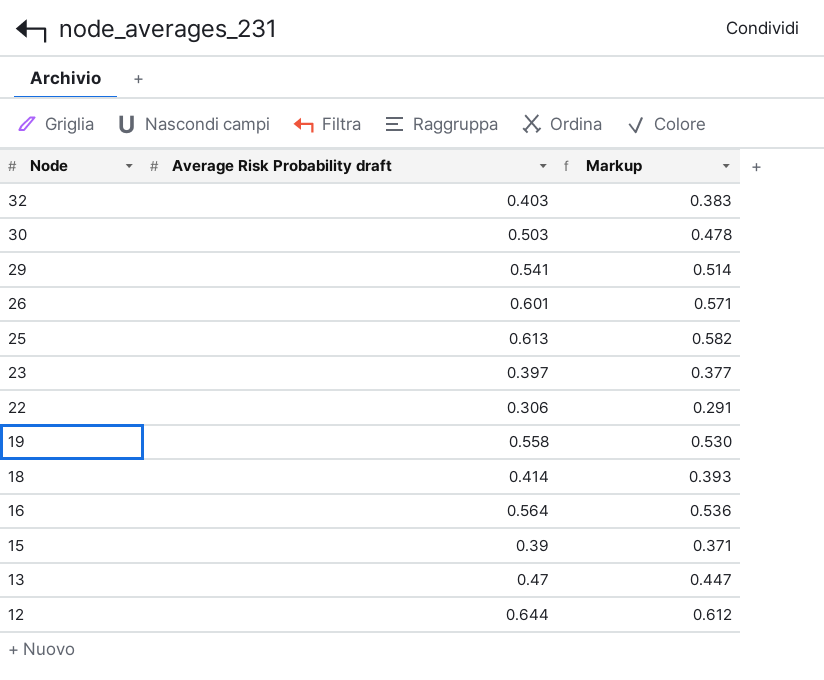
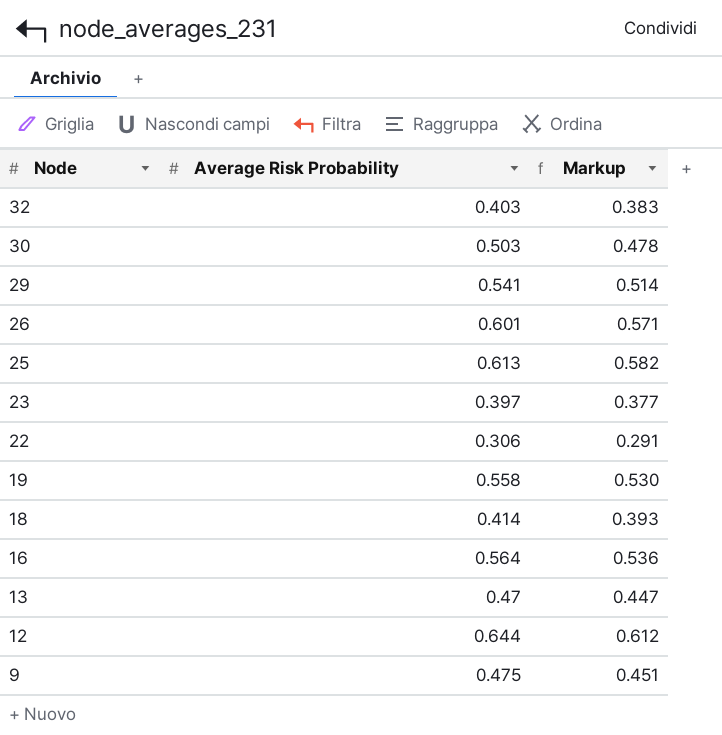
column name: Average Risk Probability draft -> Average Risk Probability
row 15: 0.39 | 0.371 -> none
row 9: none -> 0.475 | 0.451

